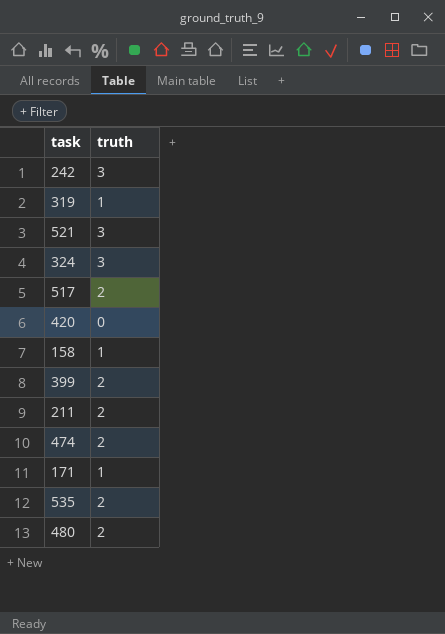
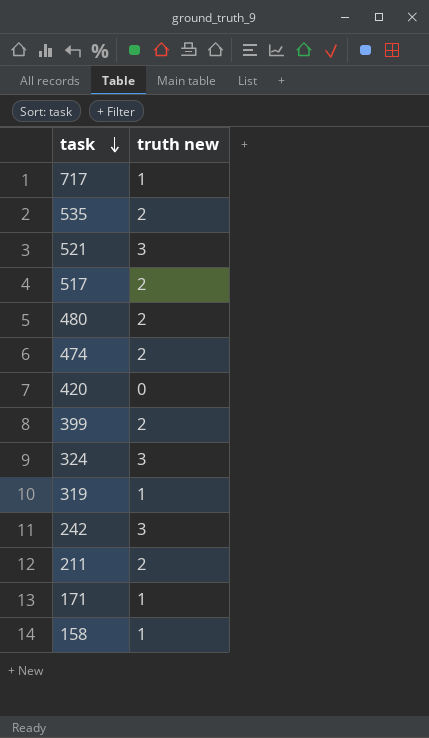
row order: none -> task descending
column name: truth -> truth new
row 717: none -> 1

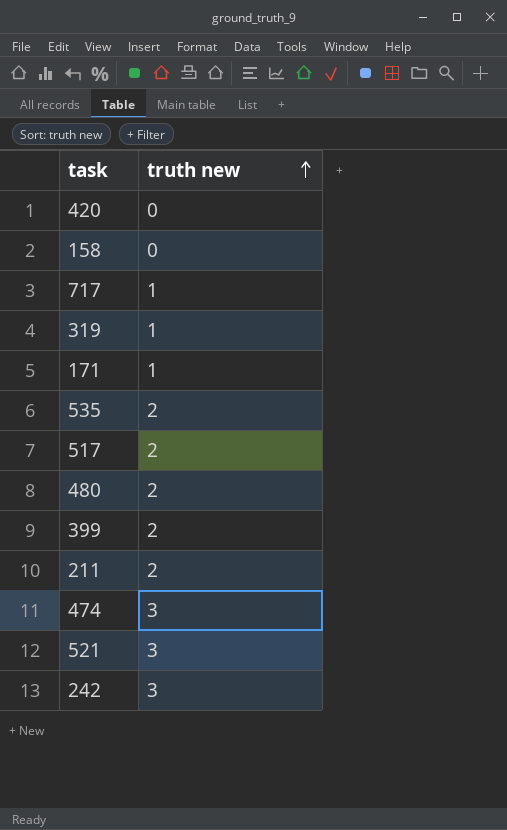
row order: task descending -> truth new ascending
row 324: 3 -> none
158 | truth new: 1 -> 0
474 | truth new: 2 -> 3

